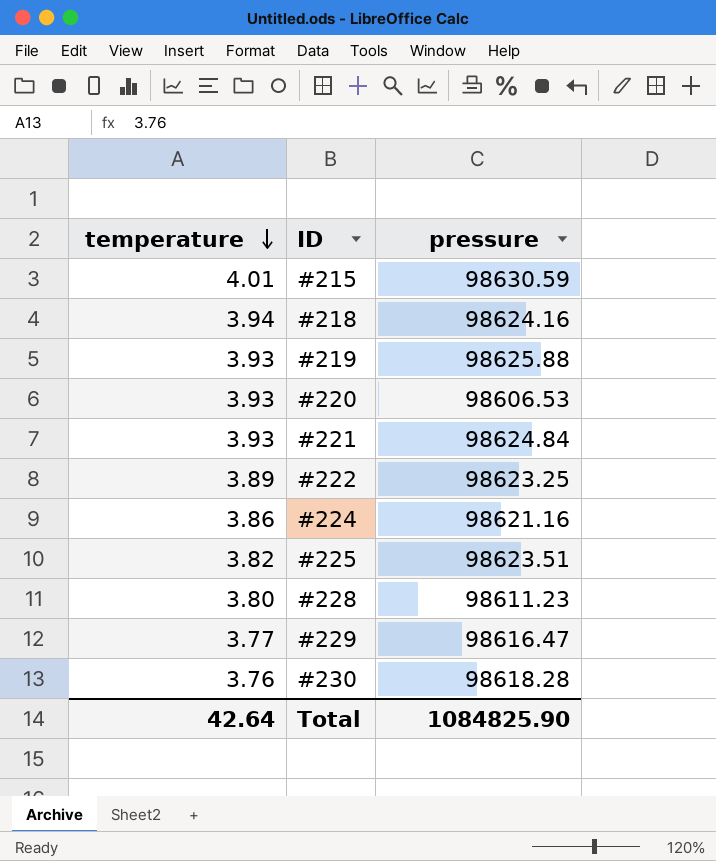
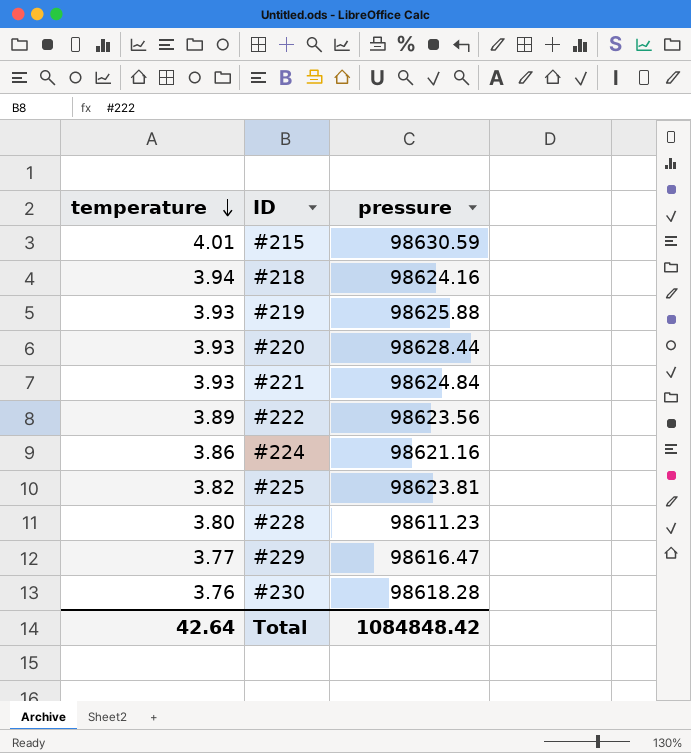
#220 | pressure: 98606.53 -> 98628.44
#222 | pressure: 98623.25 -> 98623.56
#225 | pressure: 98623.51 -> 98623.81
Total | pressure: 1084825.90 -> 1084848.42

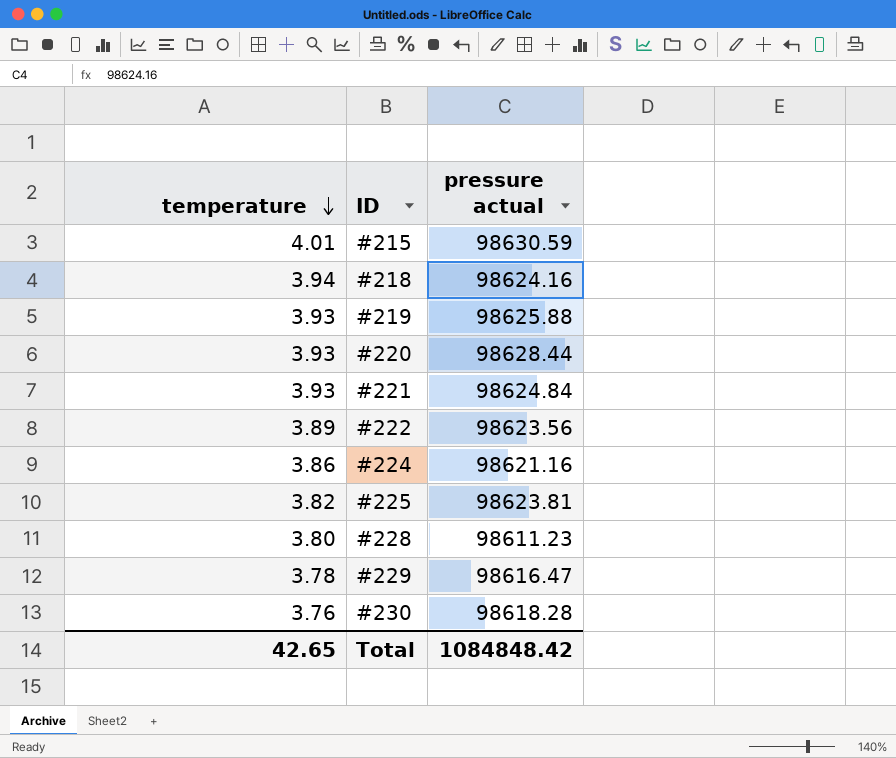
column name: pressure -> pressure actual
#229 | temperature: 3.77 -> 3.78
Total | temperature: 42.64 -> 42.65

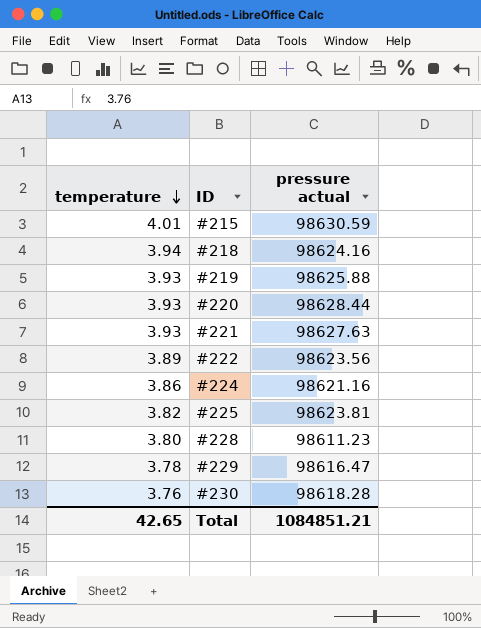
#221 | pressure actual: 98624.84 -> 98627.63
Total | pressure actual: 1084848.42 -> 1084851.21

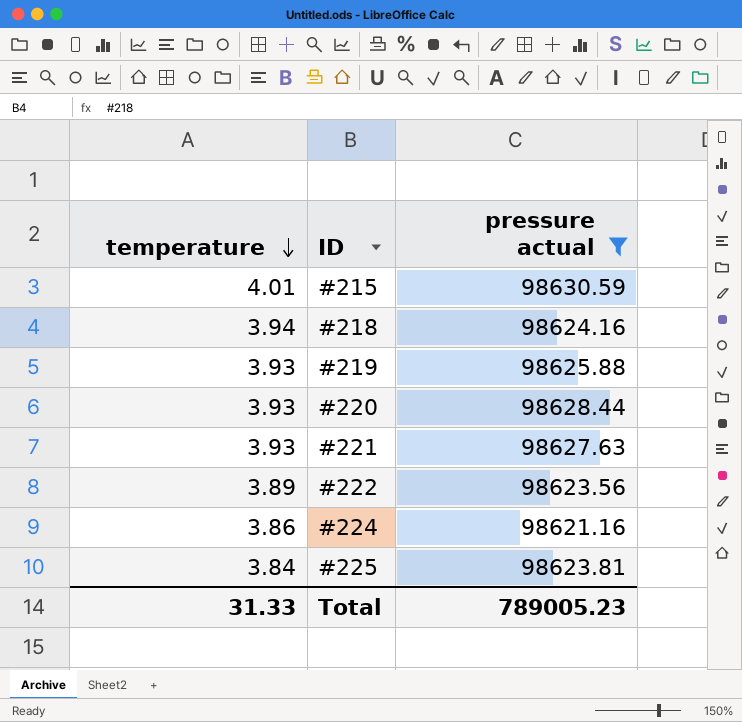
filter: none -> pressure actual >= 98621.16
#225 | temperature: 3.82 -> 3.84
Total | temperature: 42.65 -> 31.33
Total | pressure actual: 1084851.21 -> 789005.23

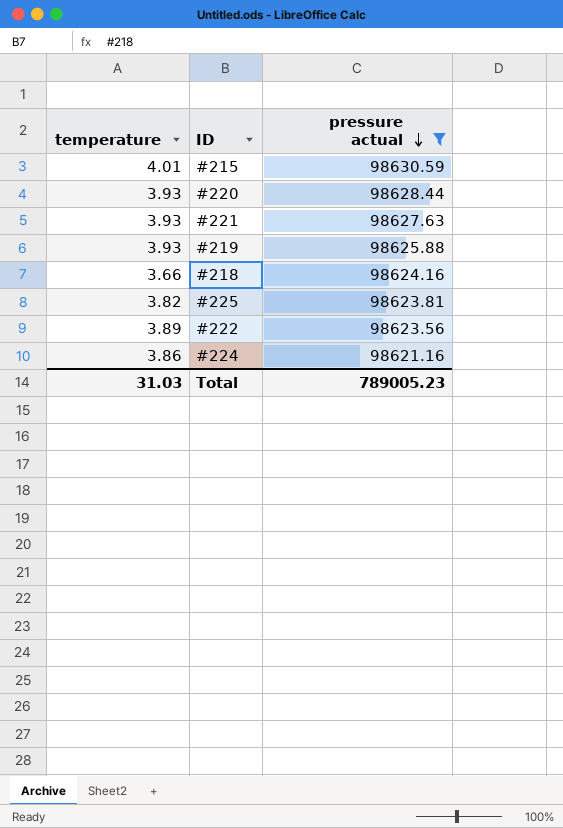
row order: temperature descending -> pressure actual descending
#218 | temperature: 3.94 -> 3.66
#225 | temperature: 3.84 -> 3.82
Total | temperature: 31.33 -> 31.03

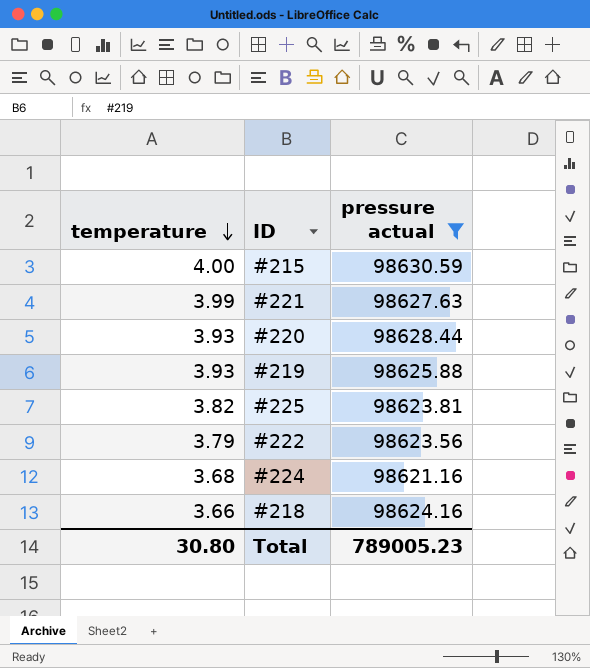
row order: pressure actual descending -> temperature descending
#215 | temperature: 4.01 -> 4.00
#221 | temperature: 3.93 -> 3.99
#222 | temperature: 3.89 -> 3.79
#224 | temperature: 3.86 -> 3.68
Total | temperature: 31.03 -> 30.80

